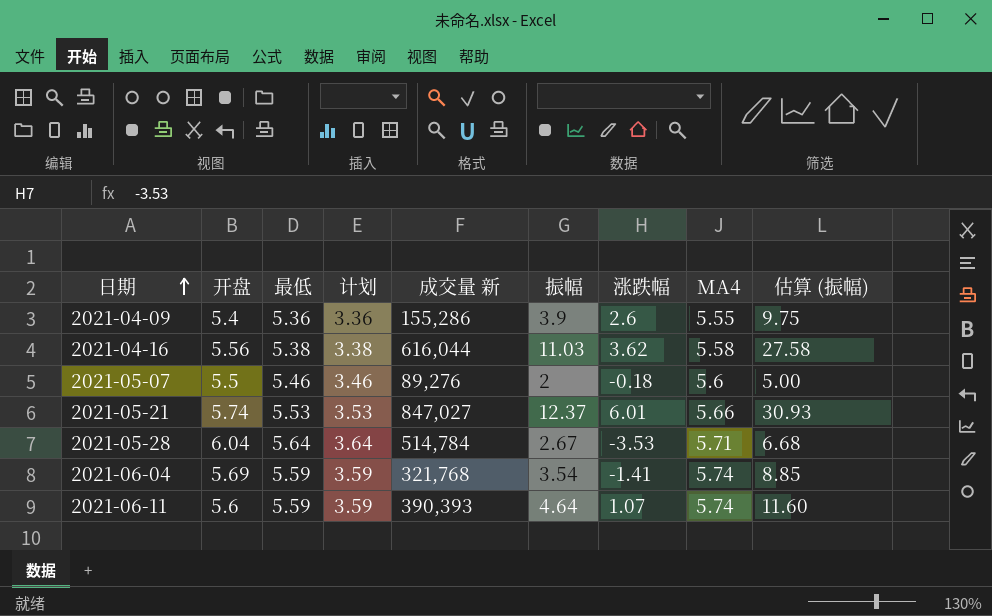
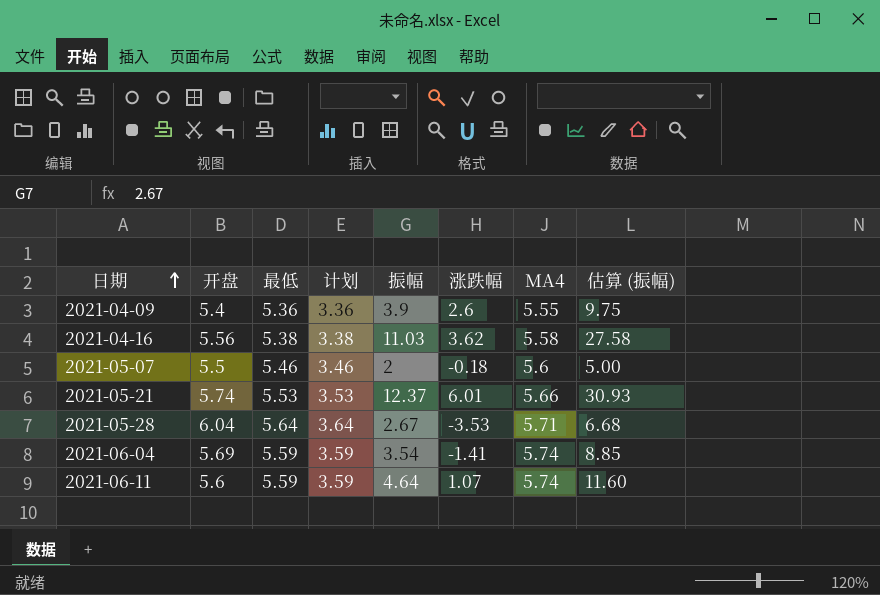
column 成交量 新 | position: 5 -> none

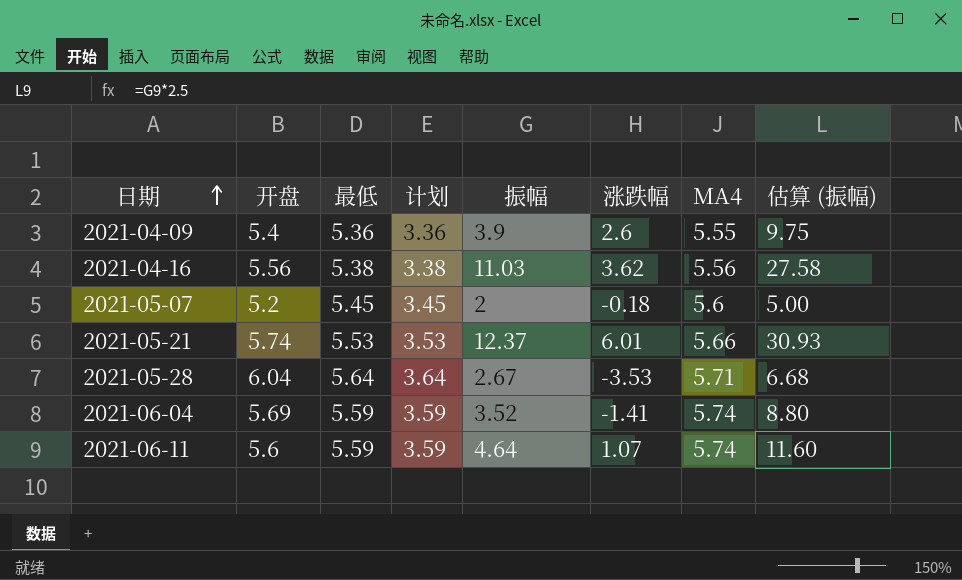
2021-04-16 | MA4: 5.58 -> 5.56
2021-05-07 | 开盘: 5.5 -> 5.2
2021-05-07 | 最低: 5.46 -> 5.45
2021-05-07 | 计划: 3.46 -> 3.45
2021-06-04 | 振幅: 3.54 -> 3.52
2021-06-04 | 估算 (振幅): 8.85 -> 8.80

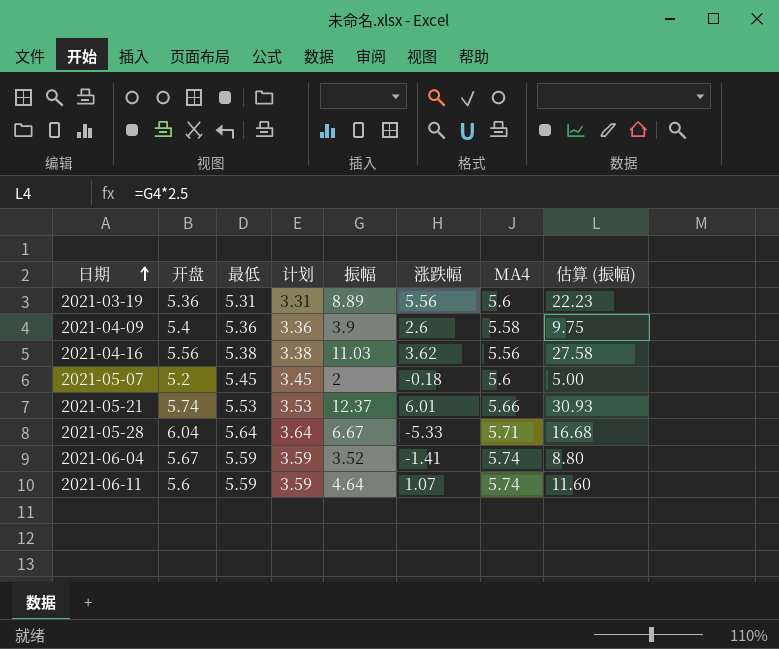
row 2021-03-19: none -> 5.36 | 5.31 | 3.31 | 8.89 | 5.56 | 5.6 | 22.23
2021-04-09 | MA4: 5.55 -> 5.58
2021-05-28 | 振幅: 2.67 -> 6.67
2021-05-28 | 涨跌幅: -3.53 -> -5.33
2021-05-28 | 估算 (振幅): 6.68 -> 16.68
2021-06-04 | 开盘: 5.69 -> 5.67

